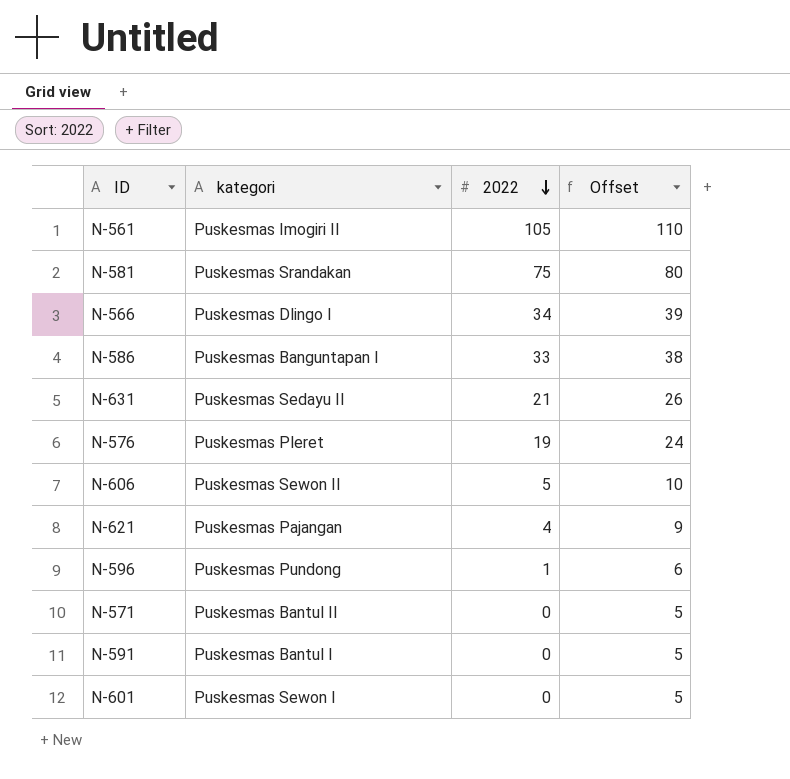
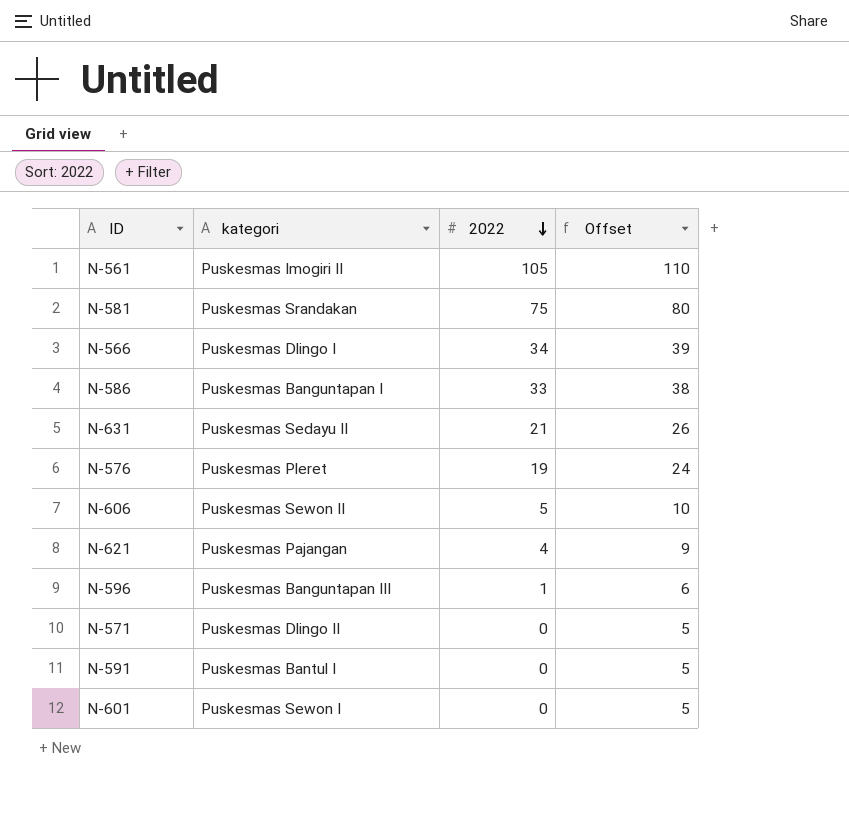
N-596 | kategori: Puskesmas Pundong -> Puskesmas Banguntapan III
N-571 | kategori: Puskesmas Bantul II -> Puskesmas Dlingo II

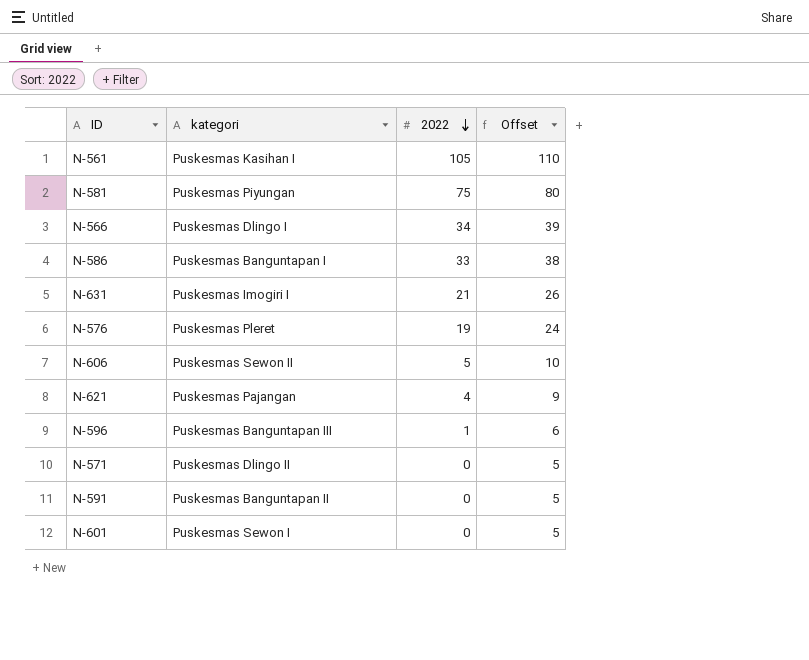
N-561 | kategori: Puskesmas Imogiri II -> Puskesmas Kasihan I
N-581 | kategori: Puskesmas Srandakan -> Puskesmas Piyungan
N-631 | kategori: Puskesmas Sedayu II -> Puskesmas Imogiri I
N-591 | kategori: Puskesmas Bantul I -> Puskesmas Banguntapan II

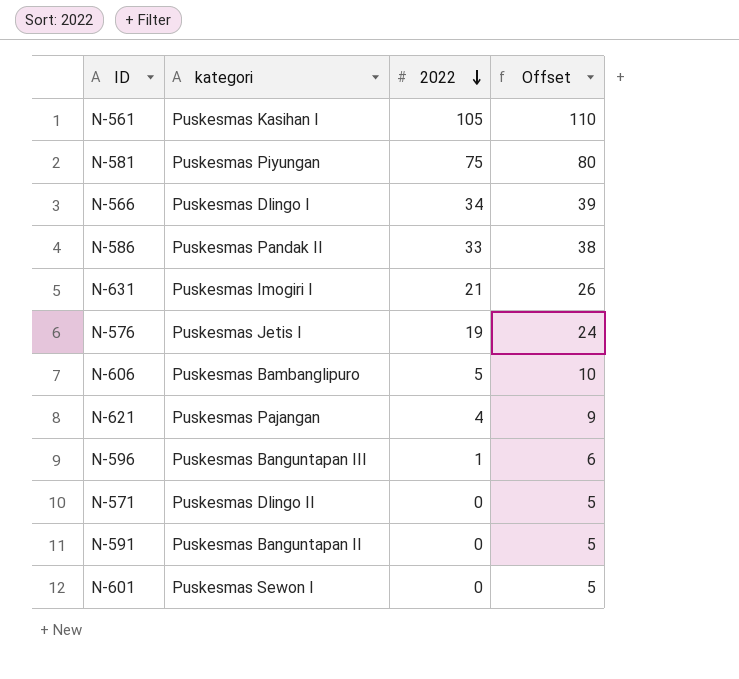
N-586 | kategori: Puskesmas Banguntapan I -> Puskesmas Pandak II
N-576 | kategori: Puskesmas Pleret -> Puskesmas Jetis I
N-606 | kategori: Puskesmas Sewon II -> Puskesmas Bambanglipuro

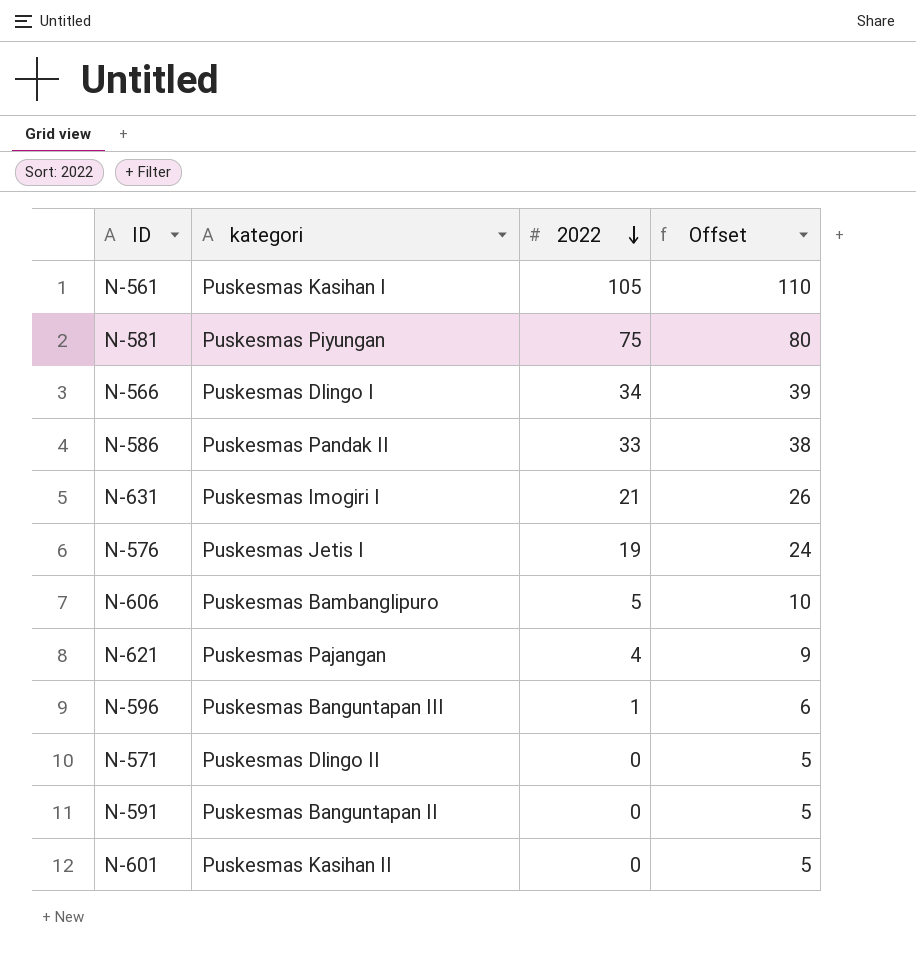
N-601 | kategori: Puskesmas Sewon I -> Puskesmas Kasihan II

